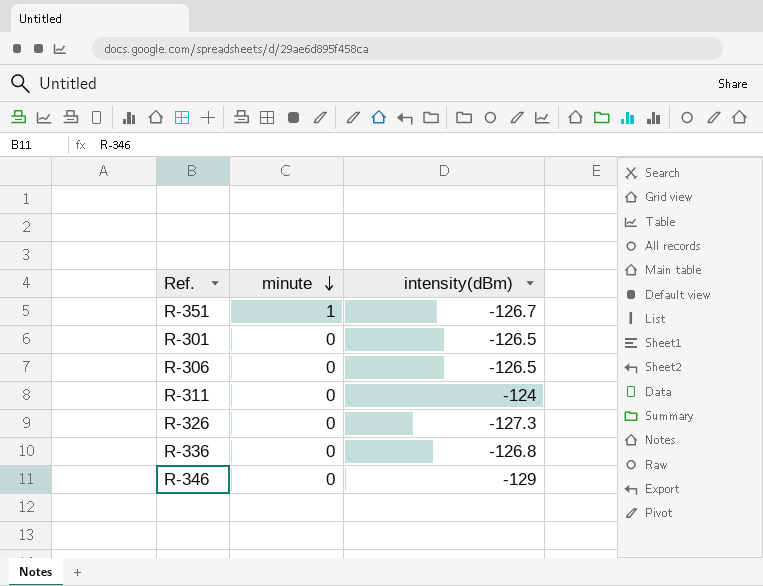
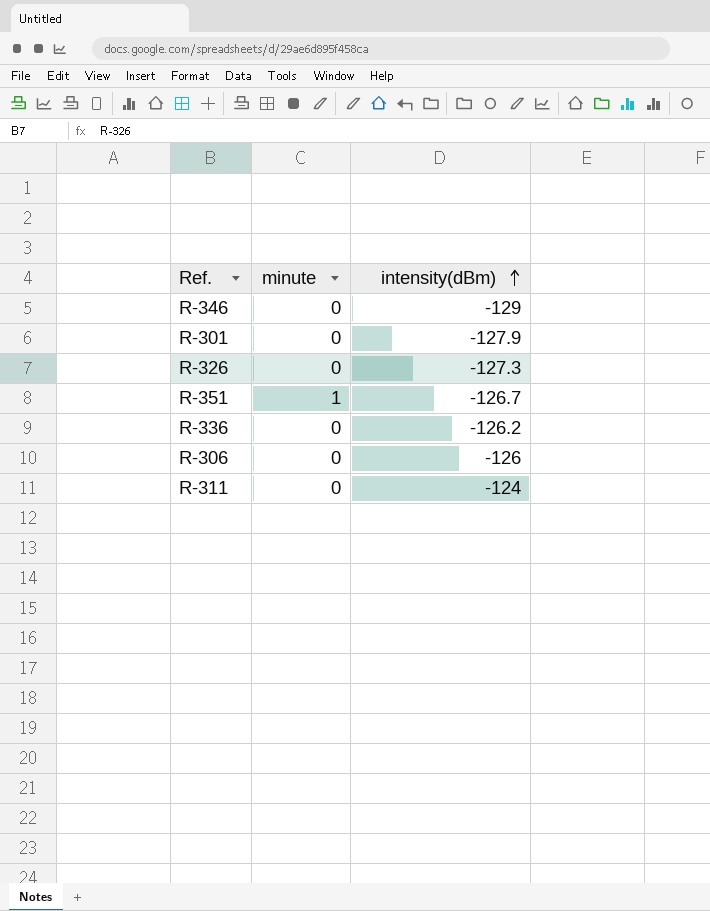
row order: minute descending -> intensity(dBm) ascending
R-301 | intensity(dBm): -126.5 -> -127.9
R-336 | intensity(dBm): -126.8 -> -126.2
R-306 | intensity(dBm): -126.5 -> -126

